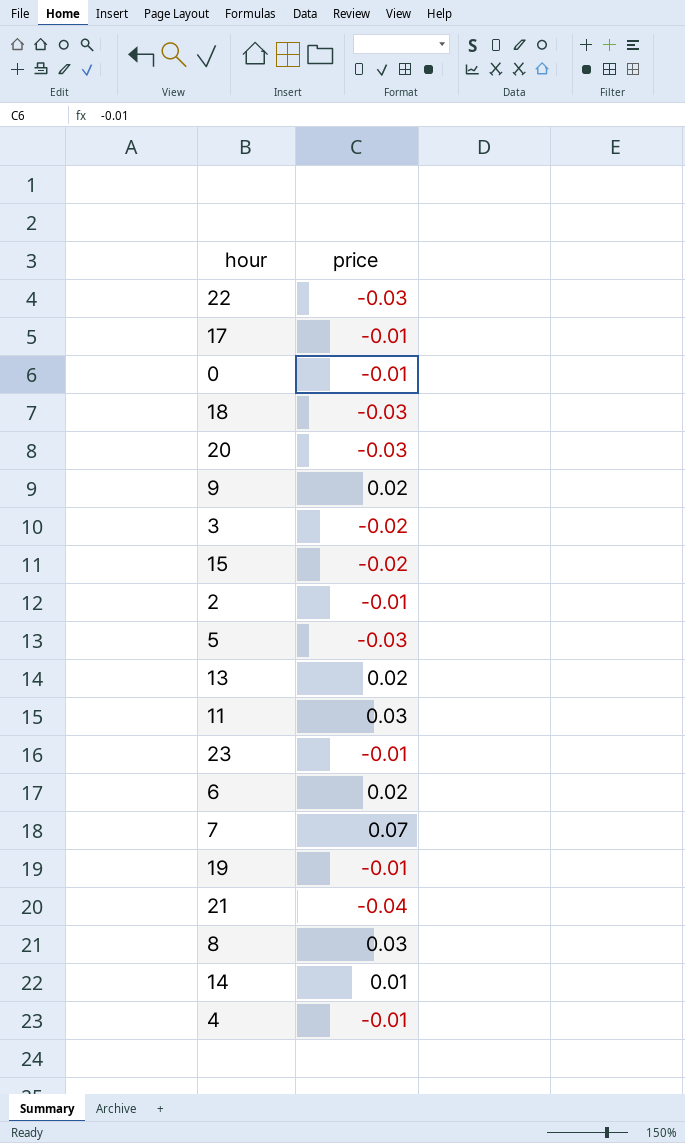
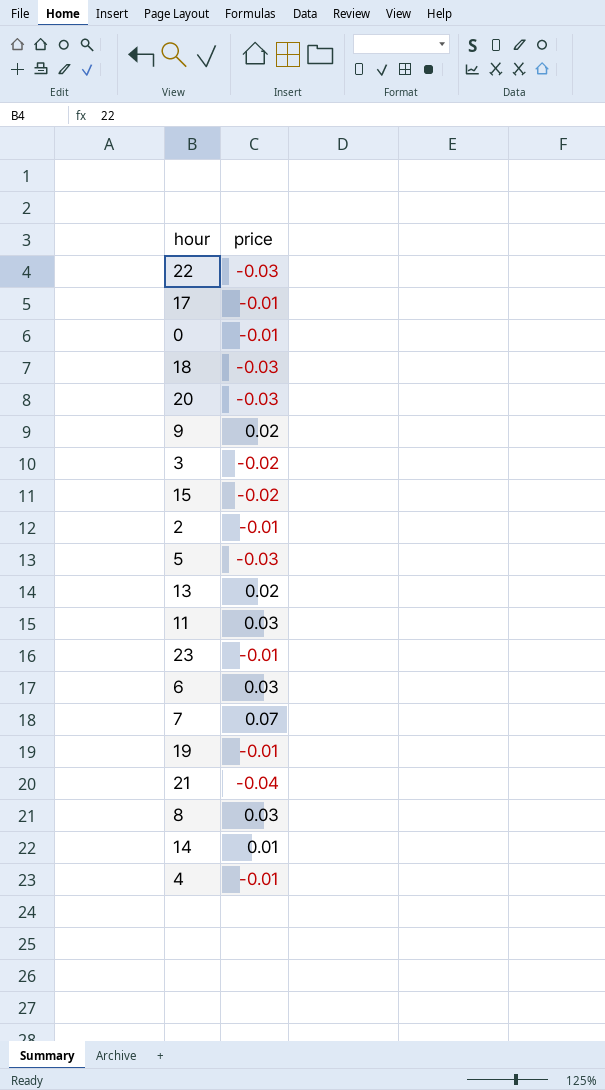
6 | price: 0.02 -> 0.03

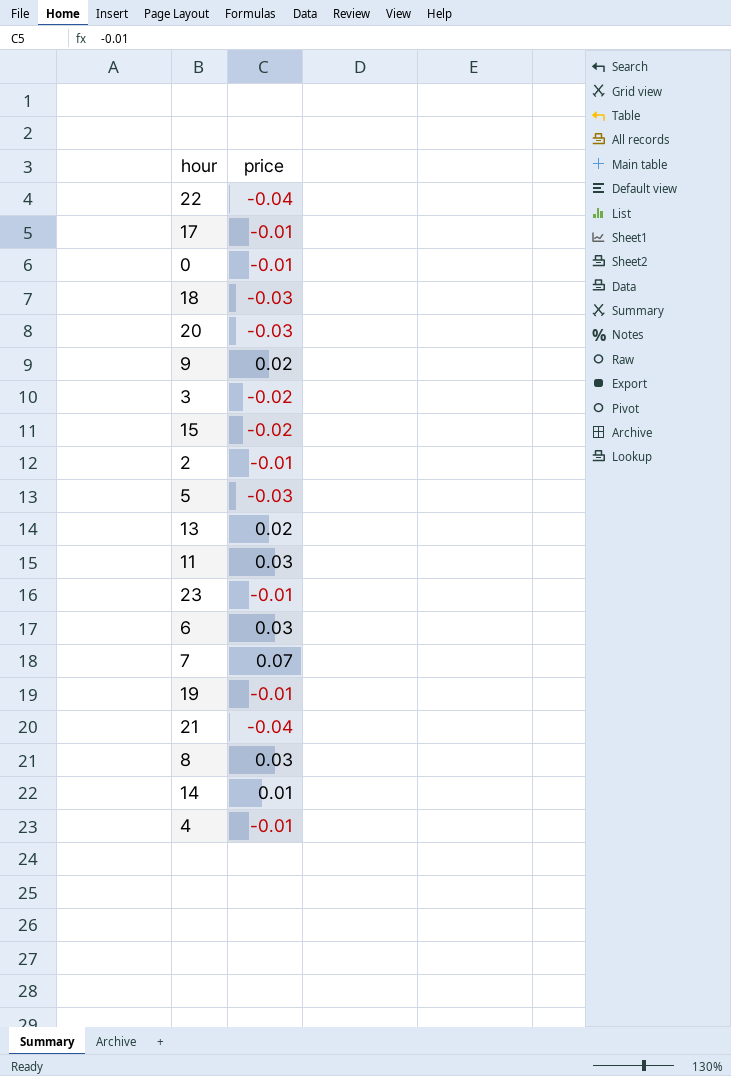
22 | price: -0.03 -> -0.04

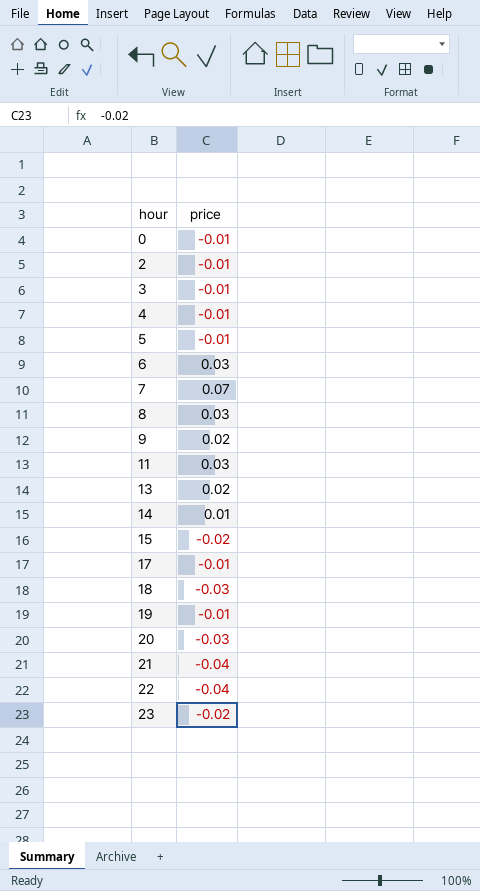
row order: none -> hour ascending
3 | price: -0.02 -> -0.01
5 | price: -0.03 -> -0.01
23 | price: -0.01 -> -0.02

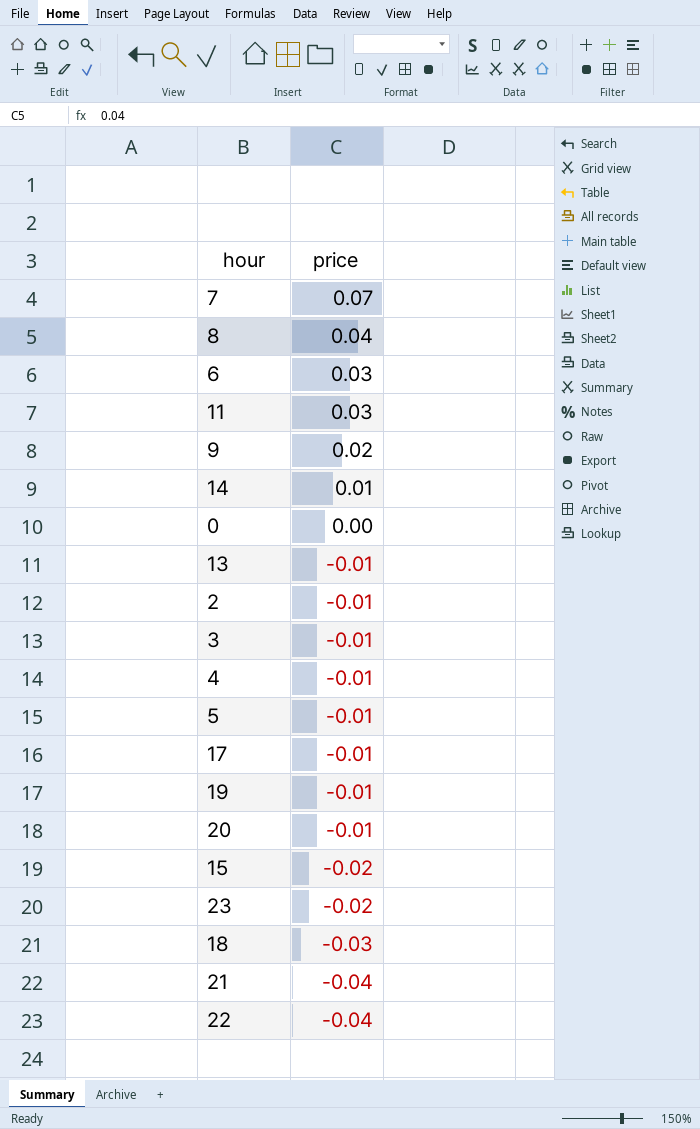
row order: hour ascending -> price descending
8 | price: 0.03 -> 0.04
0 | price: -0.01 -> 0.00
13 | price: 0.02 -> -0.01
20 | price: -0.03 -> -0.01

